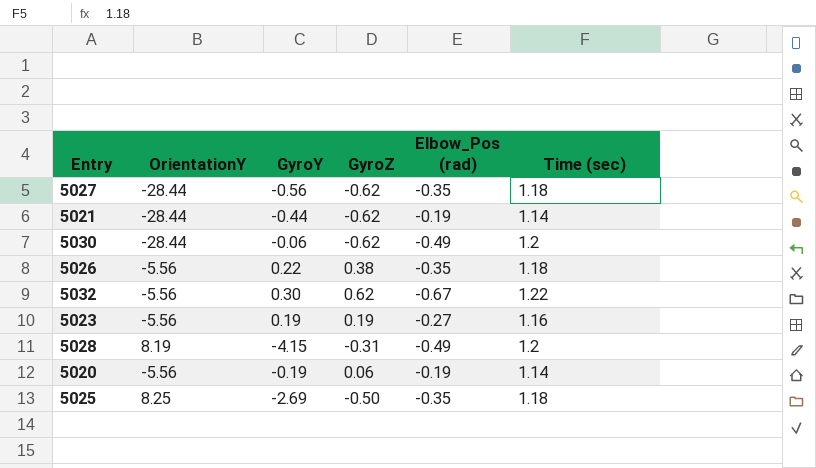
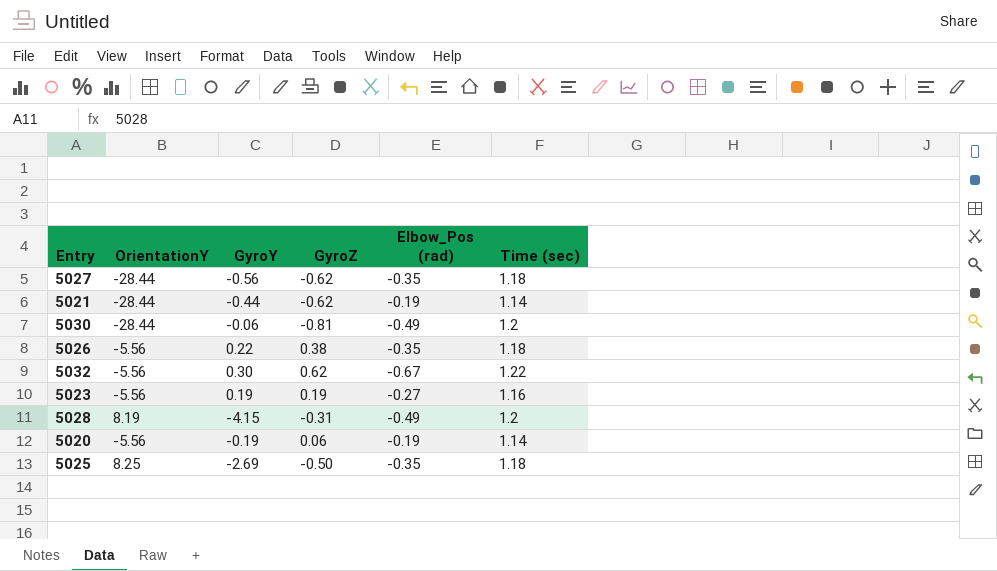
5030 | GyroZ: -0.62 -> -0.81

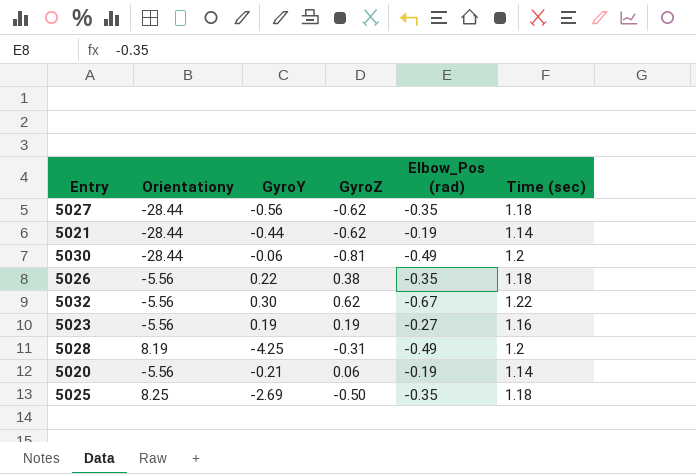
column name: OrientationY -> Orientationy
5028 | GyroY: -4.15 -> -4.25
5020 | GyroY: -0.19 -> -0.21

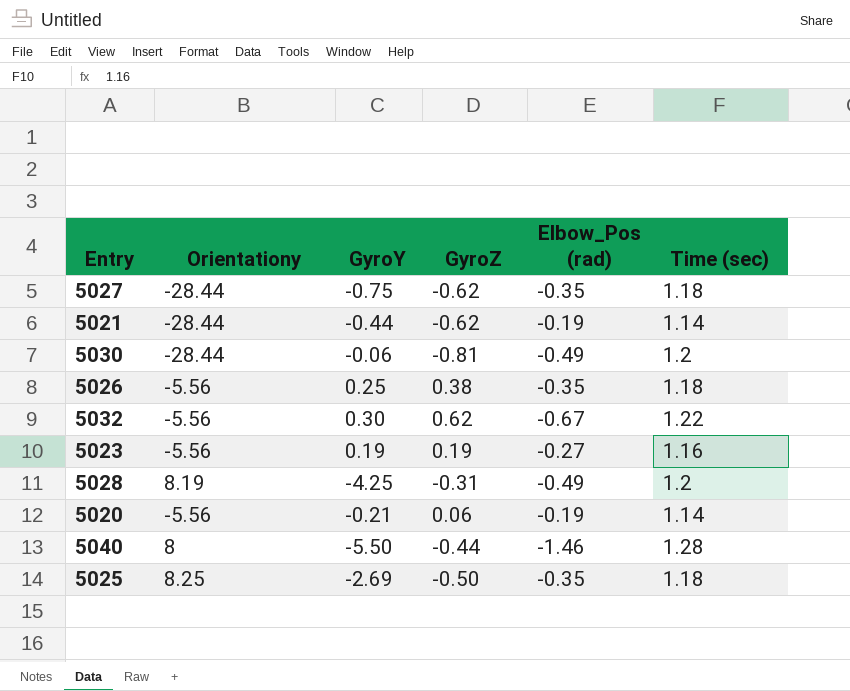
5027 | GyroY: -0.56 -> -0.75
5026 | GyroY: 0.22 -> 0.25
row 5040: none -> 8 | -5.50 | -0.44 | -1.46 | 1.28

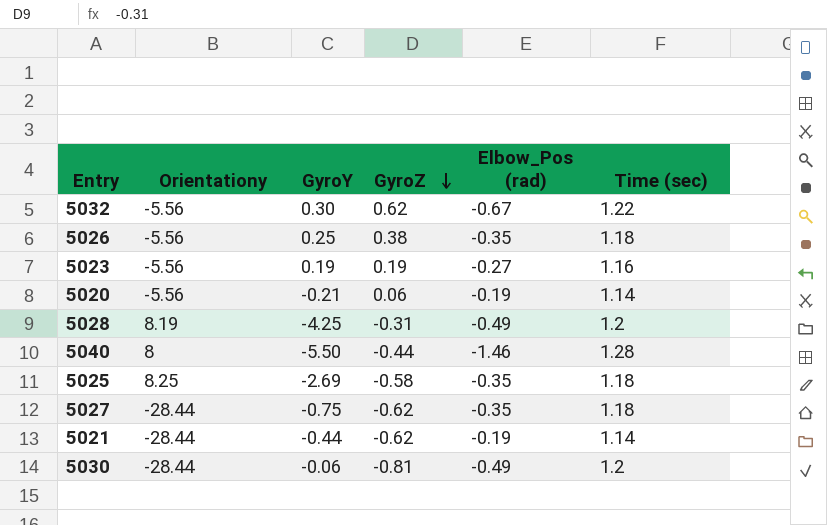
row order: none -> GyroZ descending
5025 | GyroZ: -0.50 -> -0.58

